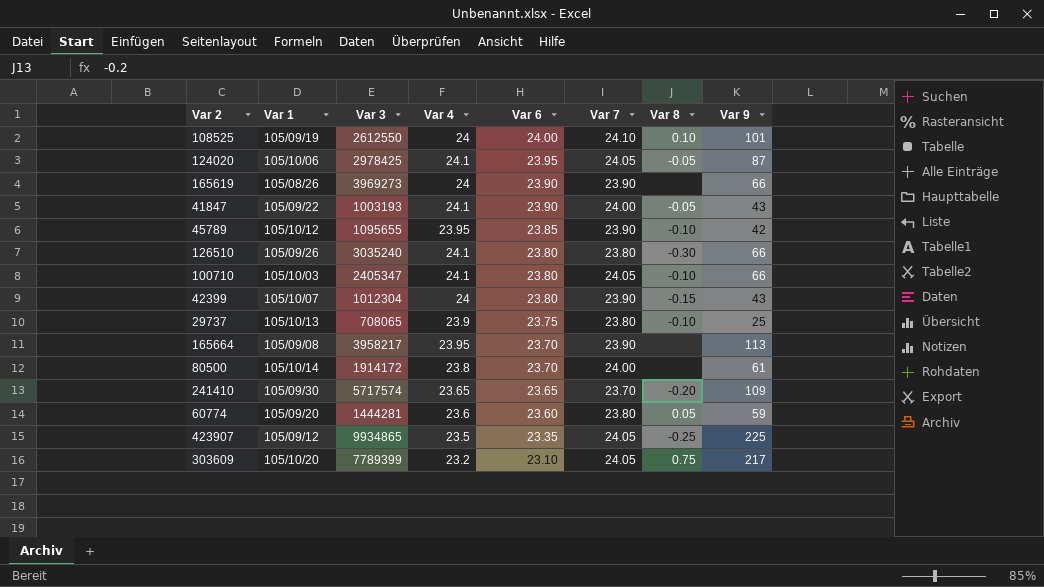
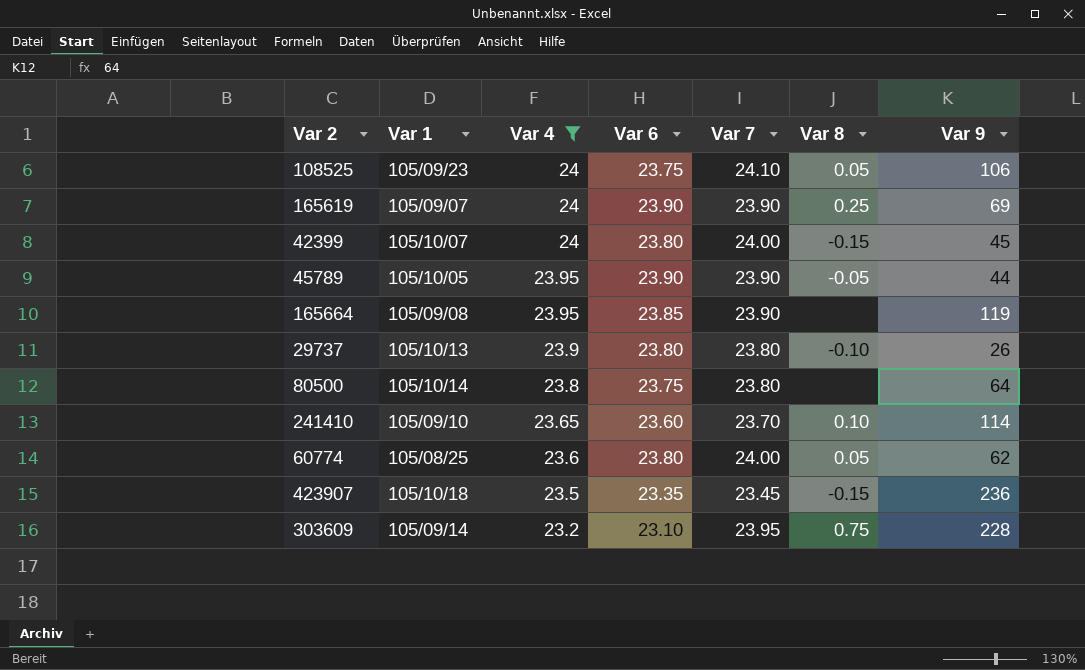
filter: none -> Var 4 != 24.1
row order: Var 6 descending -> Var 4 descending
column Var 3 | position: 3 -> none
108525 | Var 1: 105/09/19 -> 105/09/23
108525 | Var 6: 24.00 -> 23.75
108525 | Var 8: 0.10 -> 0.05
108525 | Var 9: 101 -> 106
165619 | Var 1: 105/08/26 -> 105/09/07
165619 | Var 8: none -> 0.25
165619 | Var 9: 66 -> 69
42399 | Var 7: 23.90 -> 24.00
42399 | Var 9: 43 -> 45
45789 | Var 1: 105/10/12 -> 105/10/05
45789 | Var 6: 23.85 -> 23.90
45789 | Var 8: -0.10 -> -0.05
45789 | Var 9: 42 -> 44
165664 | Var 6: 23.70 -> 23.85
165664 | Var 9: 113 -> 119
29737 | Var 6: 23.75 -> 23.80
29737 | Var 9: 25 -> 26
80500 | Var 6: 23.70 -> 23.75
80500 | Var 7: 24.00 -> 23.80
80500 | Var 9: 61 -> 64
241410 | Var 1: 105/09/30 -> 105/09/10
241410 | Var 6: 23.65 -> 23.60
241410 | Var 8: -0.20 -> 0.10
241410 | Var 9: 109 -> 114
60774 | Var 1: 105/09/20 -> 105/08/25
60774 | Var 6: 23.60 -> 23.80
60774 | Var 7: 23.80 -> 24.00
60774 | Var 9: 59 -> 62
423907 | Var 1: 105/09/12 -> 105/10/18
423907 | Var 7: 24.05 -> 23.45
423907 | Var 8: -0.25 -> -0.15
423907 | Var 9: 225 -> 236
303609 | Var 1: 105/10/20 -> 105/09/14
303609 | Var 7: 24.05 -> 23.95
303609 | Var 9: 217 -> 228

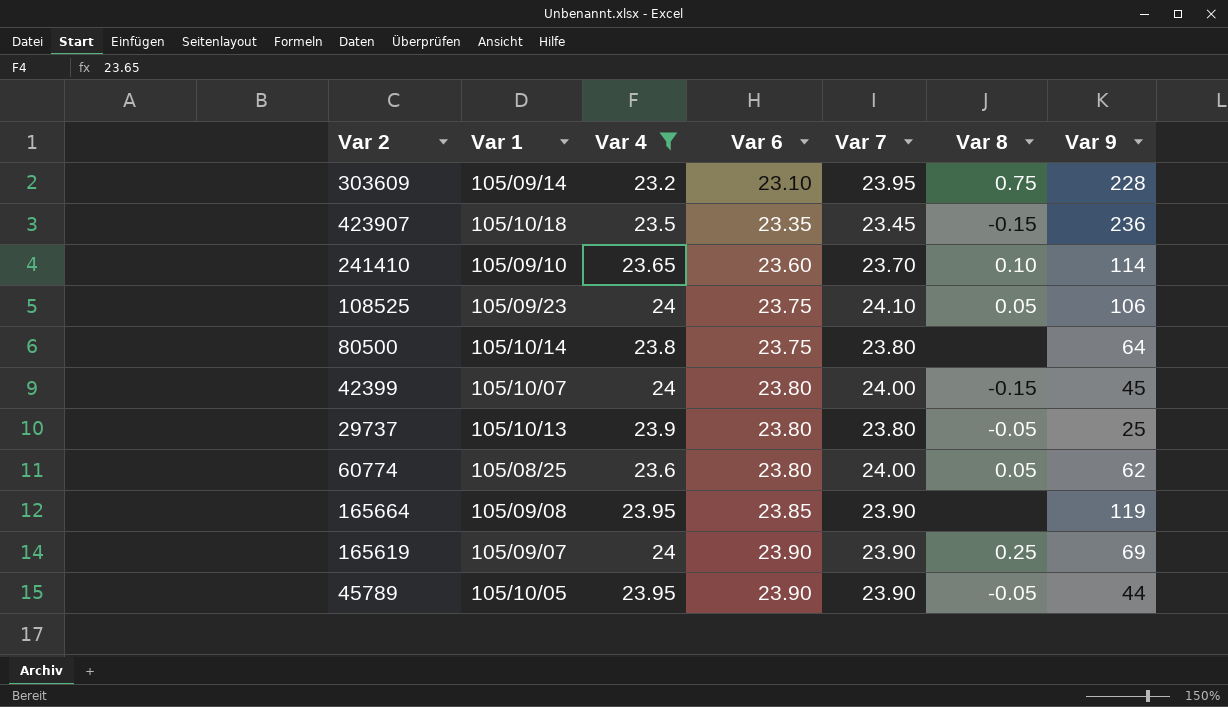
row order: Var 4 descending -> Var 6 ascending
29737 | Var 8: -0.10 -> -0.05
29737 | Var 9: 26 -> 25

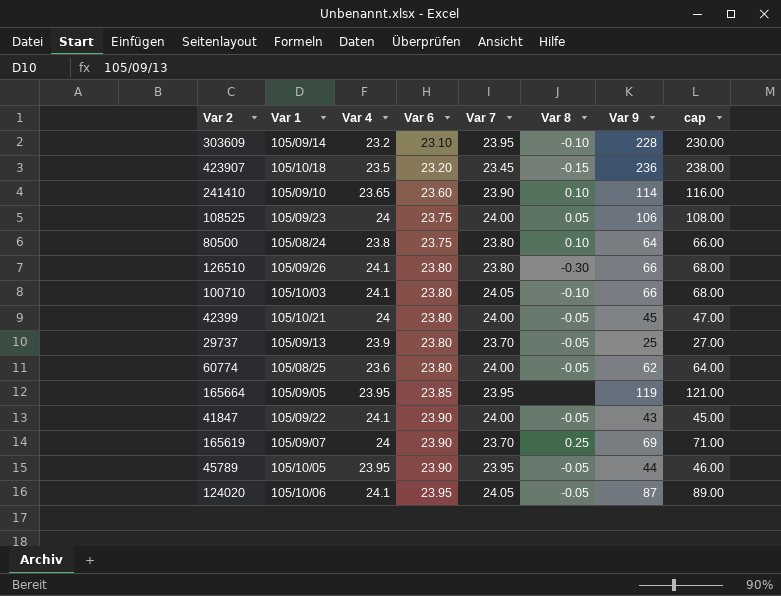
filter: Var 4 != 24.1 -> none
column cap | formula: none -> [Var 9] + 2
303609 | Var 8: 0.75 -> -0.10
423907 | Var 6: 23.35 -> 23.20
241410 | Var 7: 23.70 -> 23.90
108525 | Var 7: 24.10 -> 24.00
80500 | Var 1: 105/10/14 -> 105/08/24
80500 | Var 8: none -> 0.10
42399 | Var 1: 105/10/07 -> 105/10/21
42399 | Var 8: -0.15 -> -0.05
29737 | Var 1: 105/10/13 -> 105/09/13
29737 | Var 7: 23.80 -> 23.70
60774 | Var 8: 0.05 -> -0.05
165664 | Var 1: 105/09/08 -> 105/09/05
165664 | Var 7: 23.90 -> 23.95
165619 | Var 7: 23.90 -> 23.70
45789 | Var 7: 23.90 -> 23.95

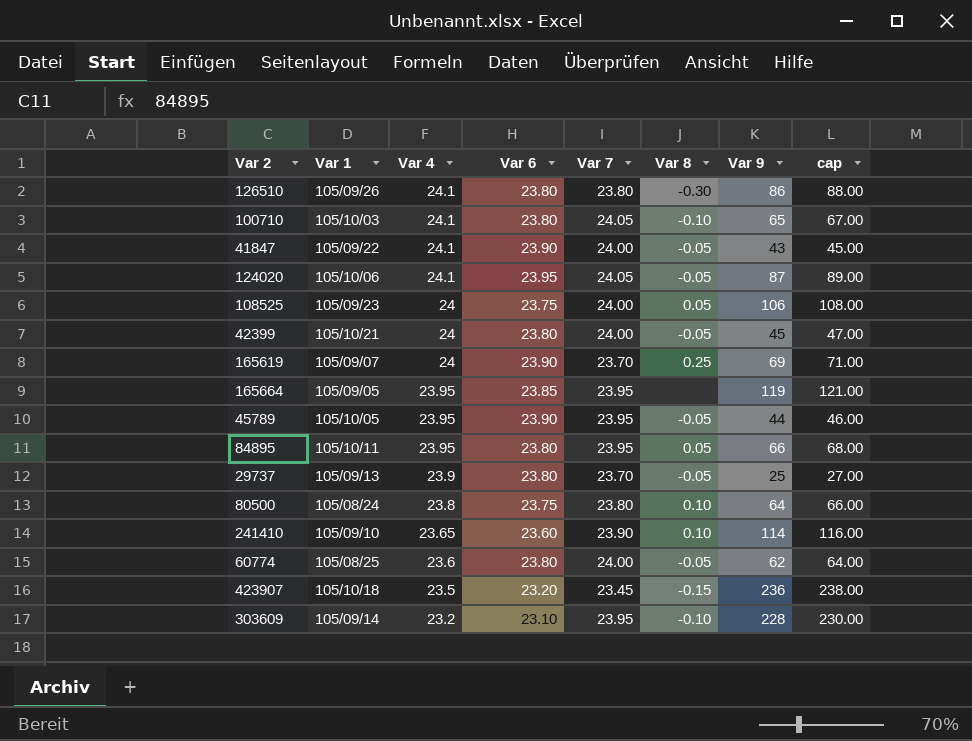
row order: Var 6 ascending -> Var 4 descending
126510 | Var 9: 66 -> 86
126510 | cap: 68.00 -> 88.00
100710 | Var 9: 66 -> 65
100710 | cap: 68.00 -> 67.00
row 84895: none -> 105/10/11 | 23.95 | 23.80 | 23.95 | 0.05 | 66 | 68.00

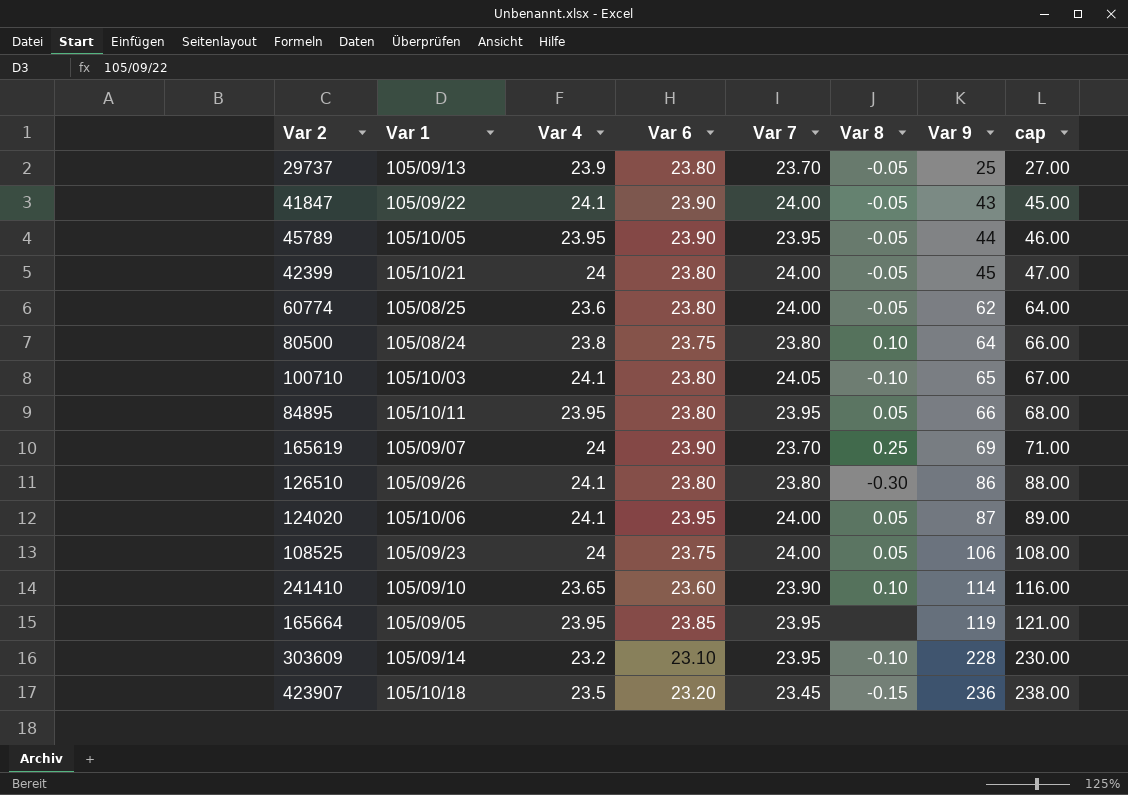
row order: Var 4 descending -> Var 9 ascending
124020 | Var 7: 24.05 -> 24.00
124020 | Var 8: -0.05 -> 0.05

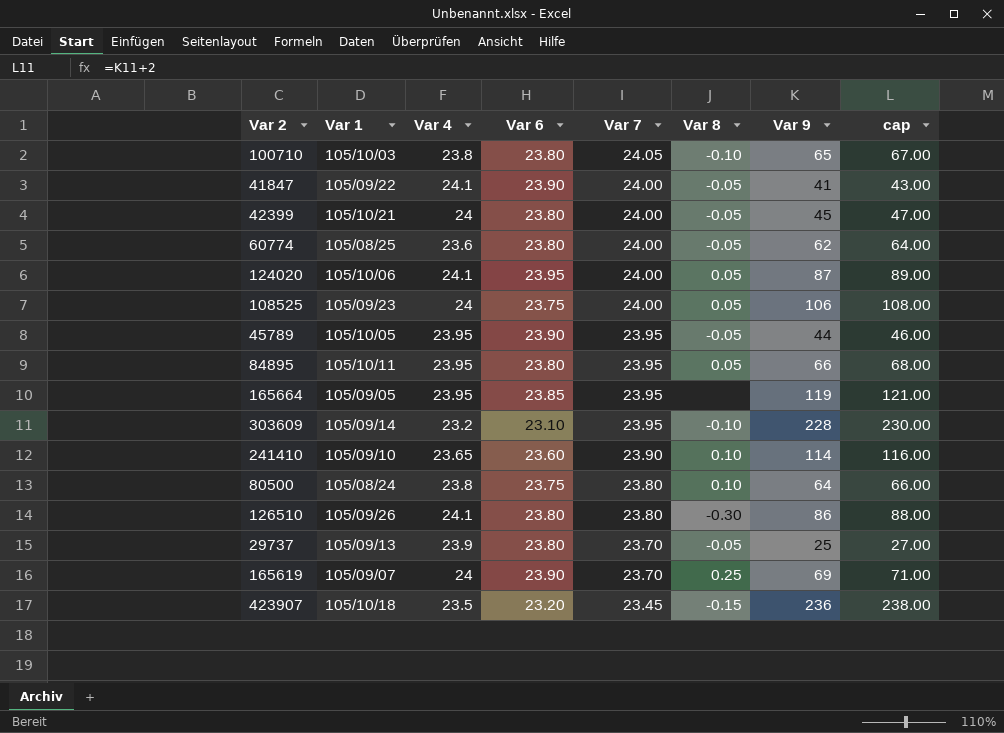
row order: Var 9 ascending -> Var 7 descending
100710 | Var 4: 24.1 -> 23.8
41847 | Var 9: 43 -> 41
41847 | cap: 45.00 -> 43.00

